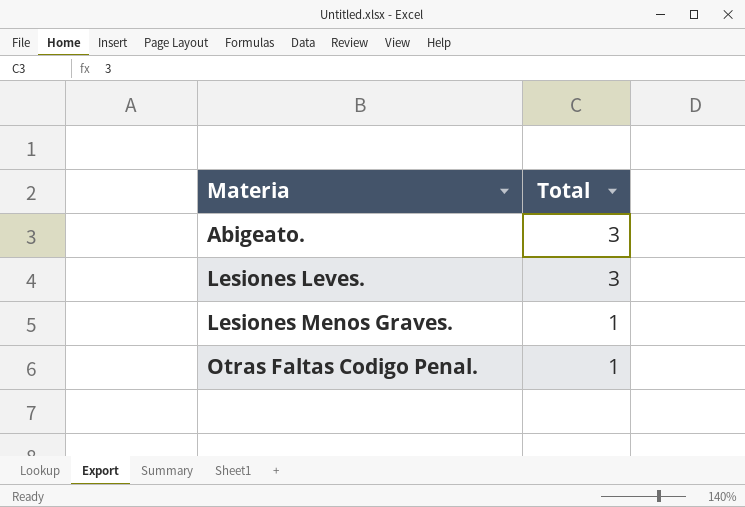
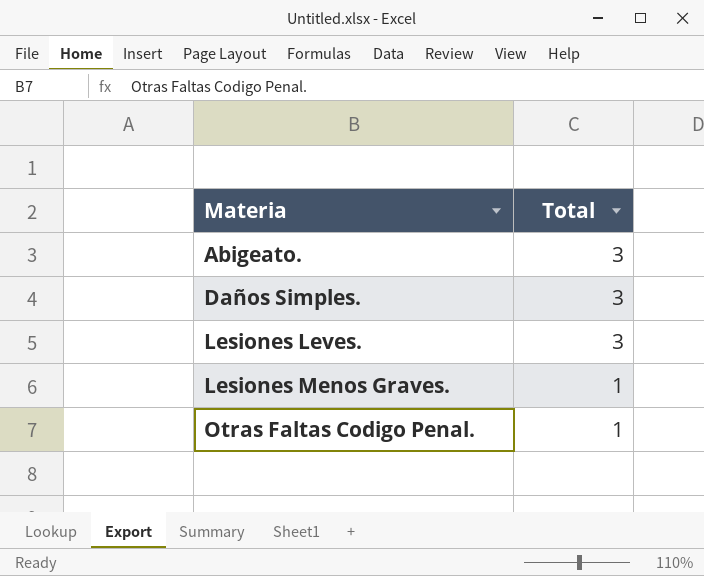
row Daños Simples.: none -> 3

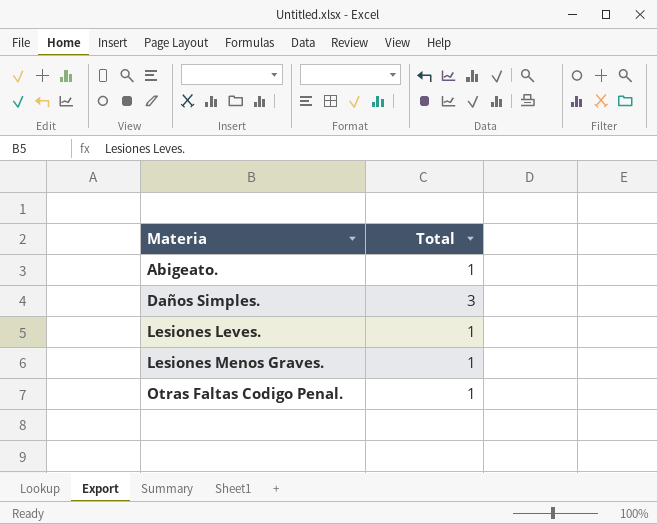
Abigeato. | Total: 3 -> 1
Lesiones Leves. | Total: 3 -> 1

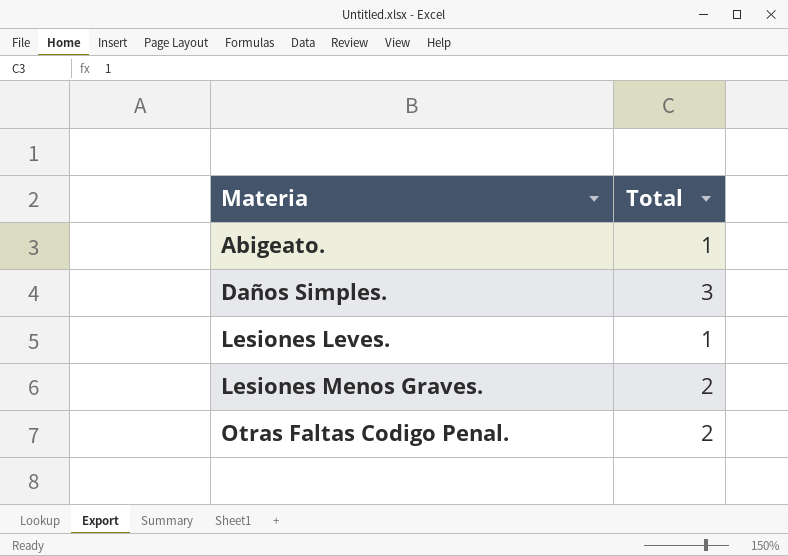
Lesiones Menos Graves. | Total: 1 -> 2
Otras Faltas Codigo Penal. | Total: 1 -> 2

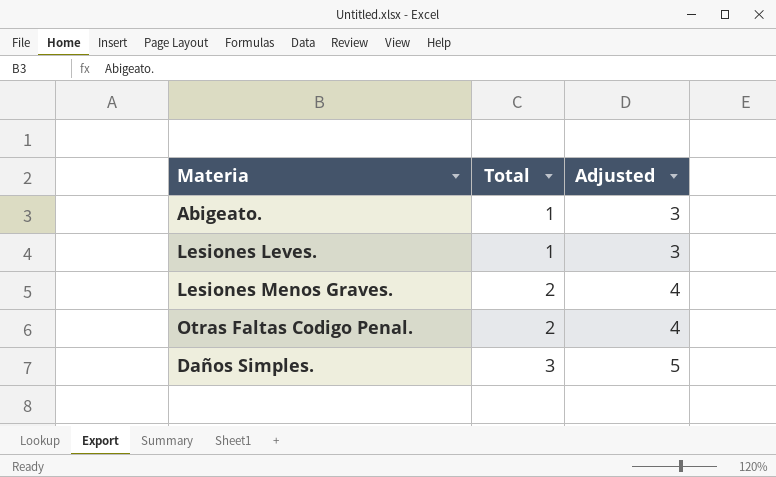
row order: Materia ascending -> Total ascending
column Adjusted | formula: none -> [Total] + 2

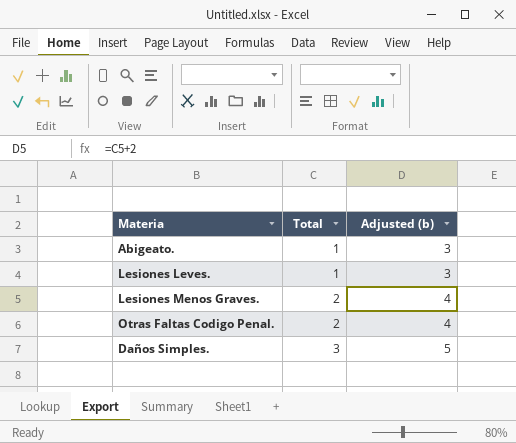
column name: Adjusted -> Adjusted (b)

